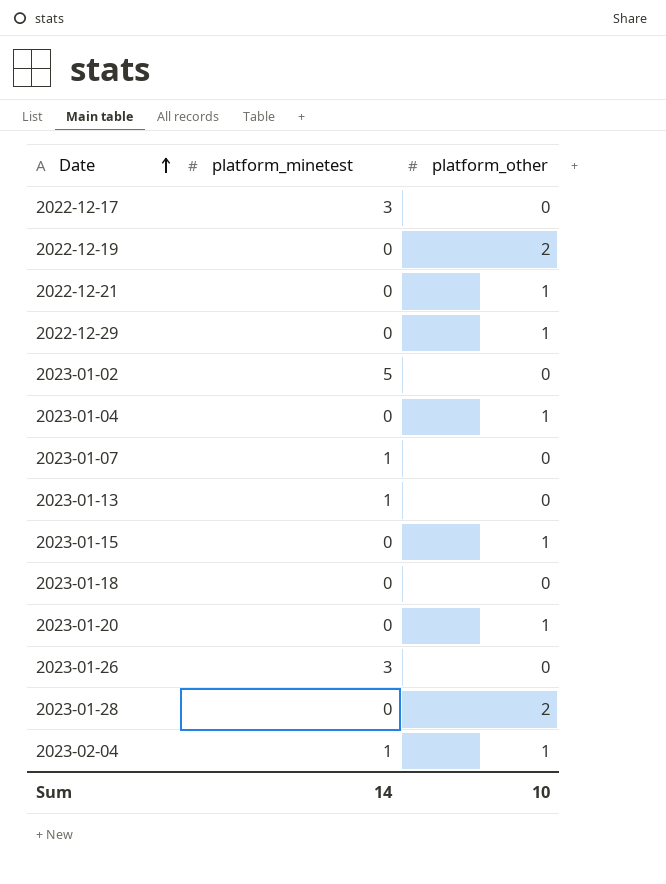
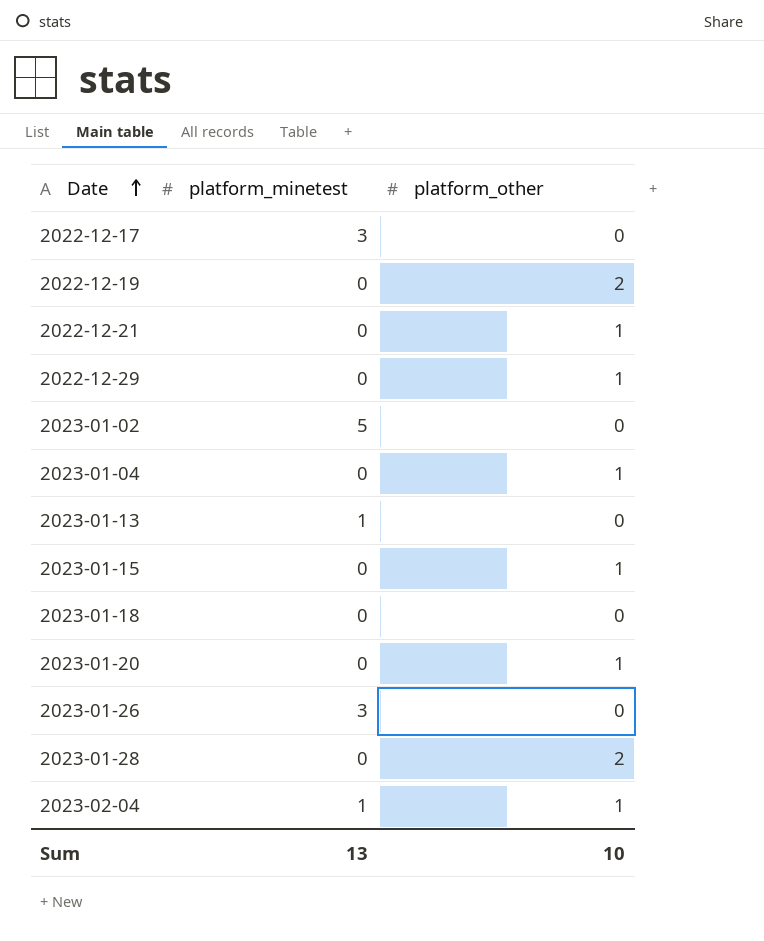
row 2023-01-07: 1 | 0 -> none
Sum | platform_minetest: 14 -> 13

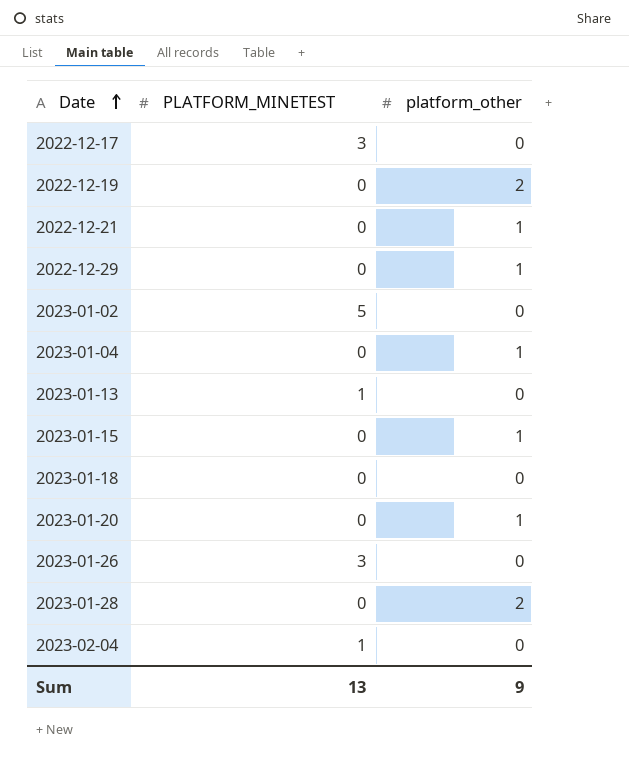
column name: platform_minetest -> PLATFORM_MINETEST
2023-02-04 | platform_other: 1 -> 0
Sum | platform_other: 10 -> 9

